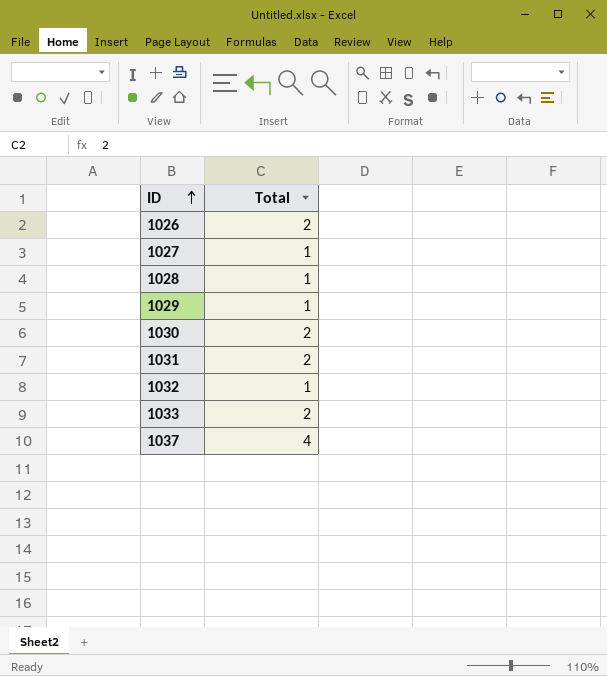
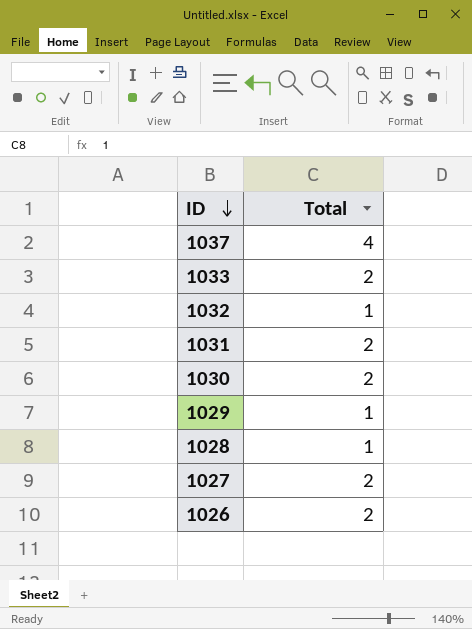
row order: ID ascending -> ID descending
1027 | Total: 1 -> 2

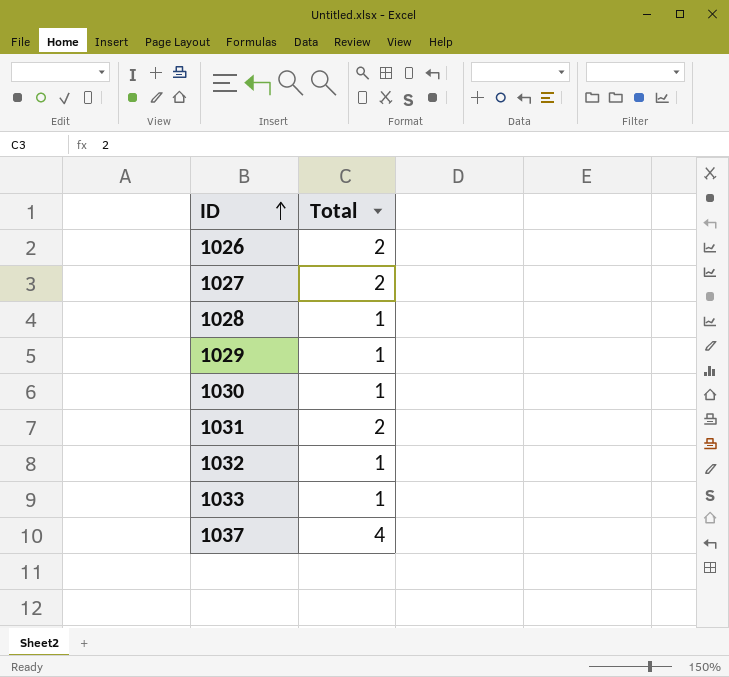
row order: ID descending -> ID ascending
1030 | Total: 2 -> 1
1033 | Total: 2 -> 1

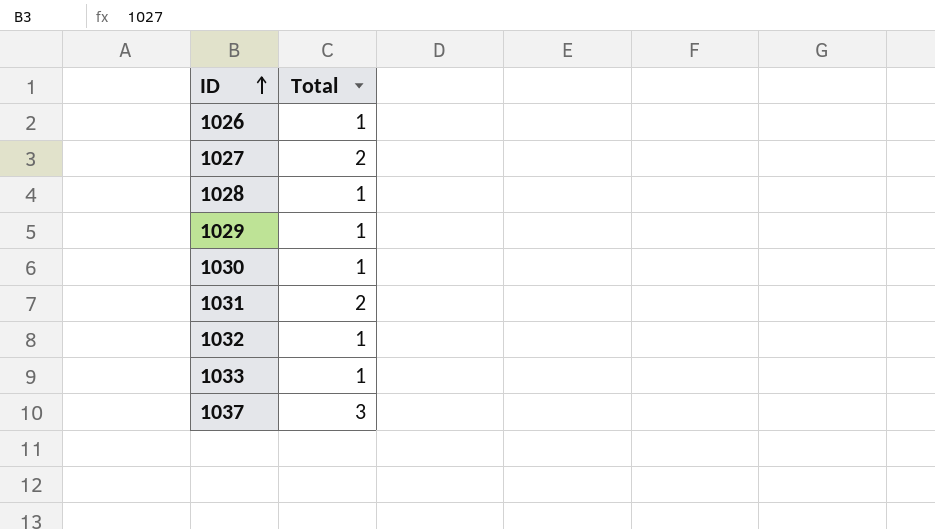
1026 | Total: 2 -> 1
1037 | Total: 4 -> 3

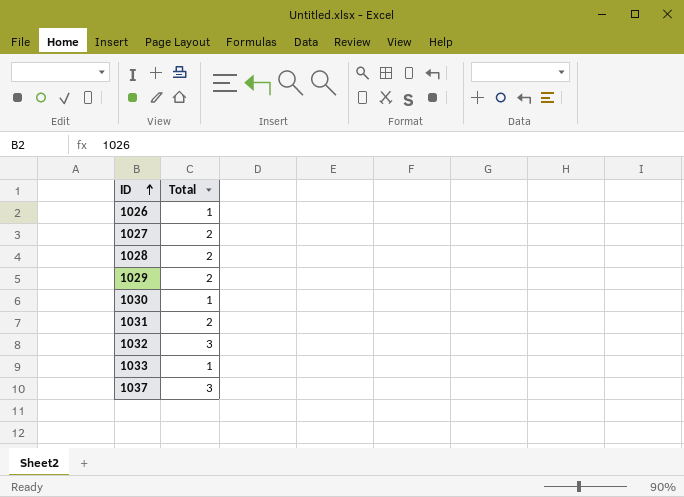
1028 | Total: 1 -> 2
1029 | Total: 1 -> 2
1032 | Total: 1 -> 3

